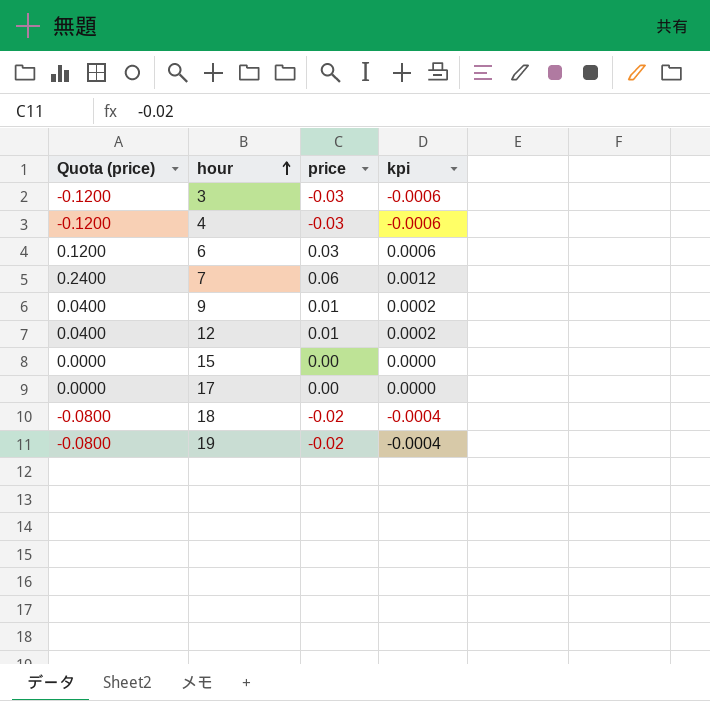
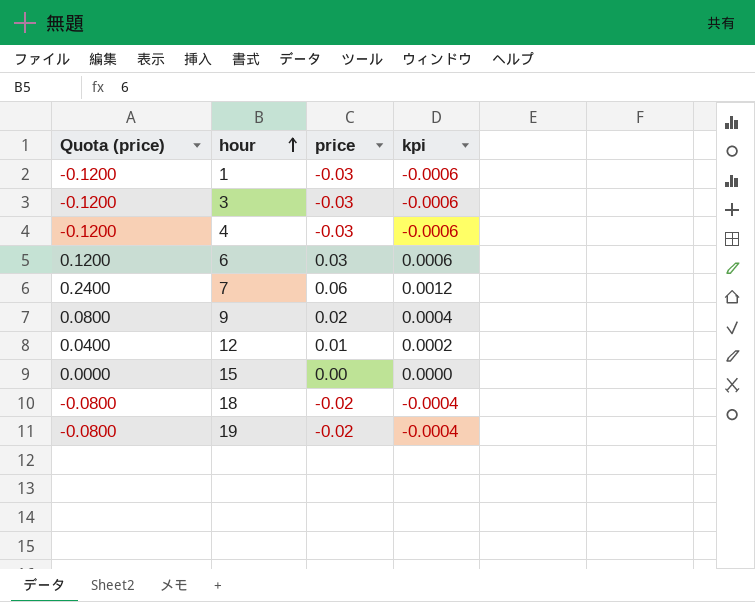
row 17: 0.0000 | 0.00 | 0.0000 -> none
row 1: none -> -0.1200 | -0.03 | -0.0006
9 | Quota (price): 0.0400 -> 0.0800
9 | price: 0.01 -> 0.02
9 | kpi: 0.0002 -> 0.0004

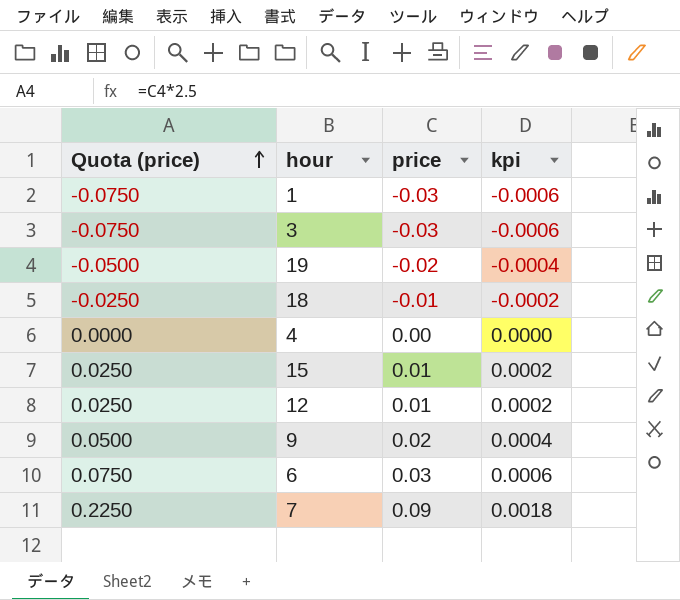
row order: hour ascending -> Quota (price) ascending
column Quota (price) | formula: [price] * 4 -> [price] * 2.5
18 | price: -0.02 -> -0.01
18 | kpi: -0.0004 -> -0.0002
4 | price: -0.03 -> 0.00
4 | kpi: -0.0006 -> 0.0000
15 | price: 0.00 -> 0.01
15 | kpi: 0.0000 -> 0.0002
7 | price: 0.06 -> 0.09
7 | kpi: 0.0012 -> 0.0018

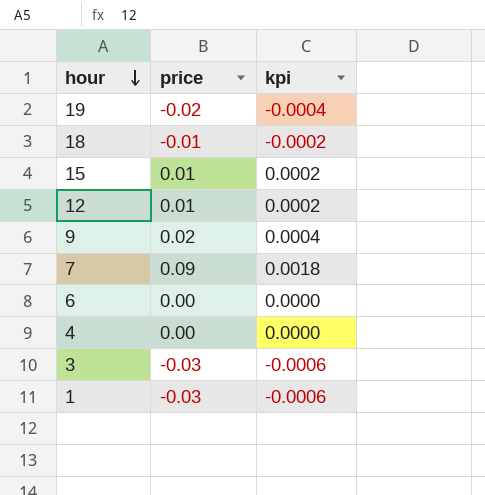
row order: Quota (price) ascending -> hour descending
column Quota (price) | formula: [price] * 2.5 -> none
6 | price: 0.03 -> 0.00
6 | kpi: 0.0006 -> 0.0000

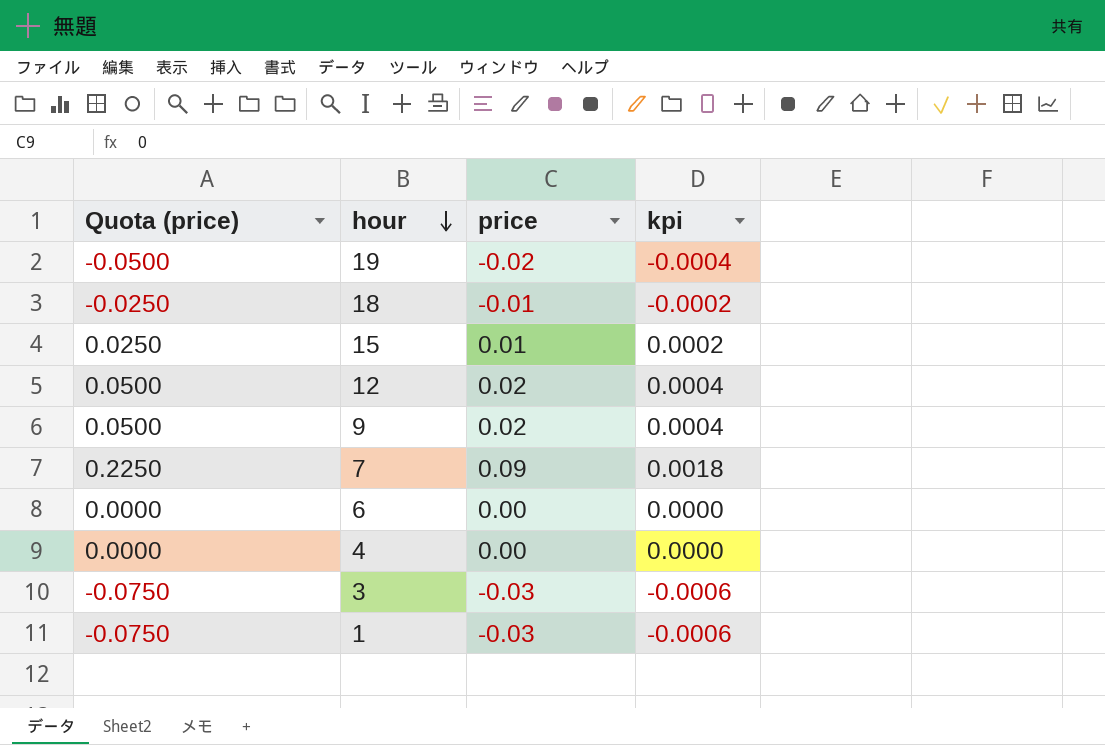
column Quota (price) | formula: none -> [price] * 2.5
12 | price: 0.01 -> 0.02
12 | kpi: 0.0002 -> 0.0004

